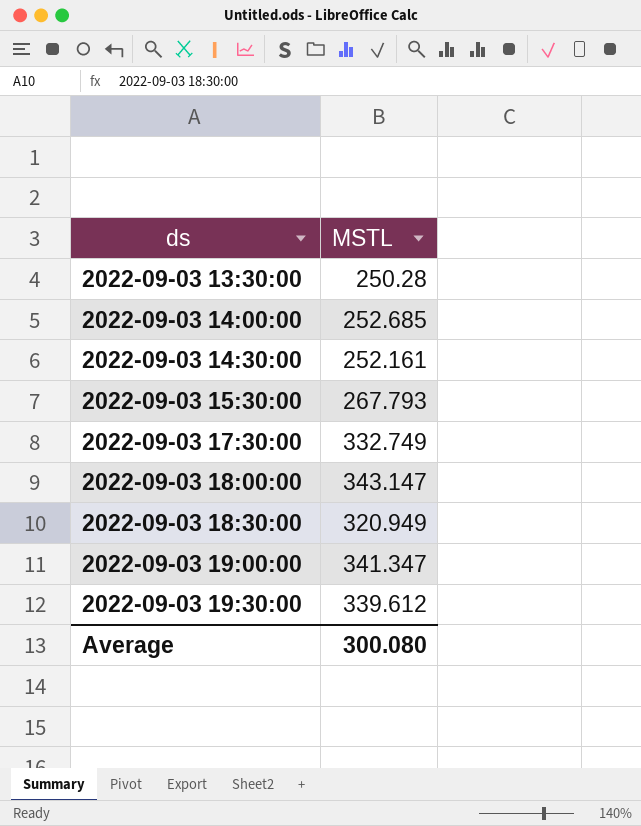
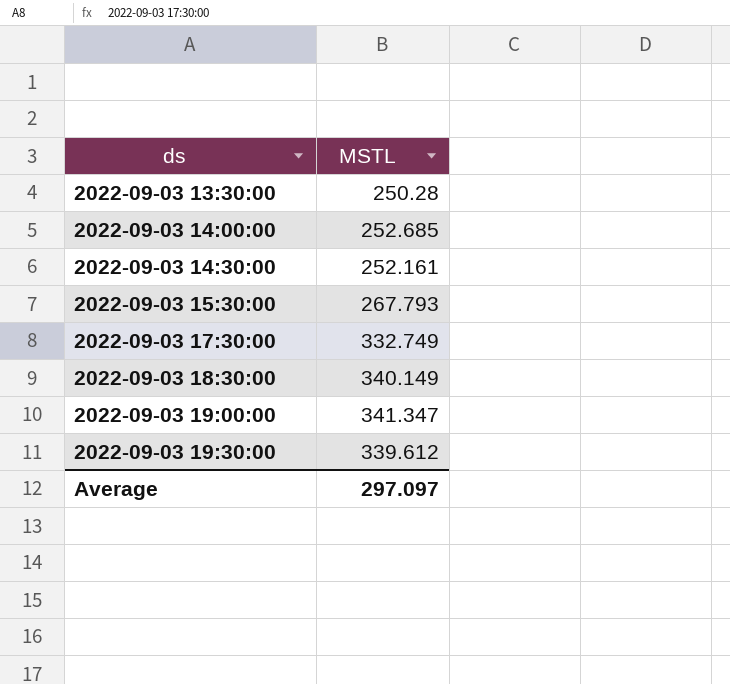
row 2022-09-03 18:00:00: 343.147 -> none
2022-09-03 18:30:00 | MSTL: 320.949 -> 340.149
Average | MSTL: 300.080 -> 297.097

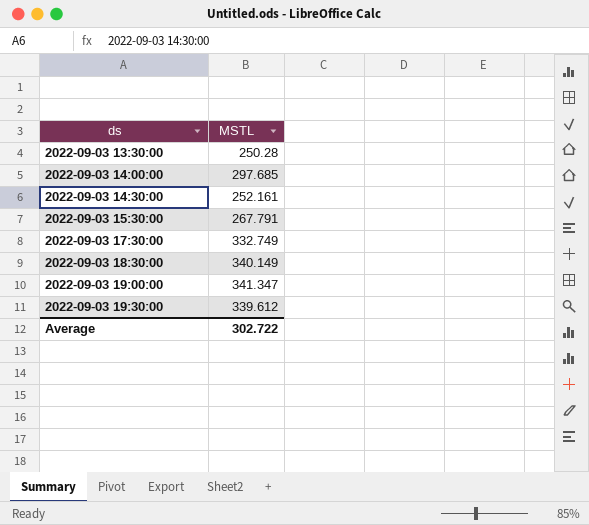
2022-09-03 14:00:00 | MSTL: 252.685 -> 297.685
2022-09-03 15:30:00 | MSTL: 267.793 -> 267.791
Average | MSTL: 297.097 -> 302.722

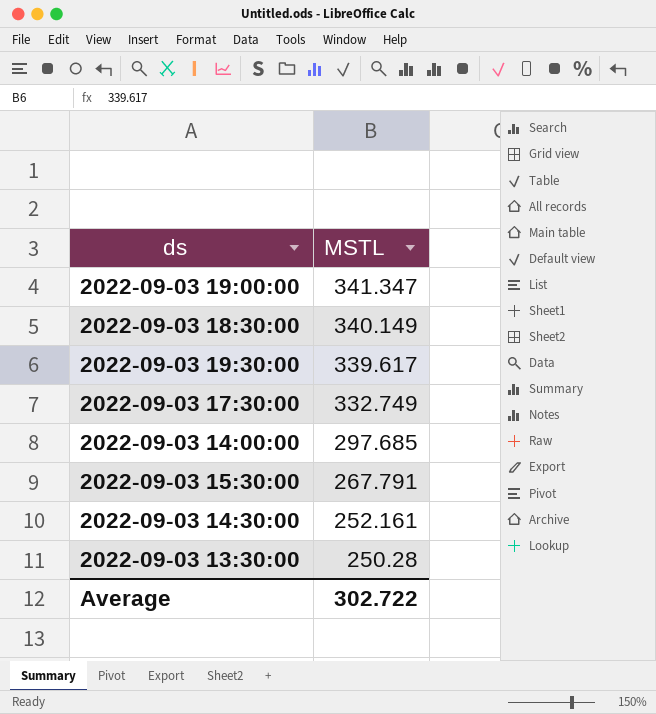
row order: ds ascending -> MSTL descending
2022-09-03 19:30:00 | MSTL: 339.612 -> 339.617

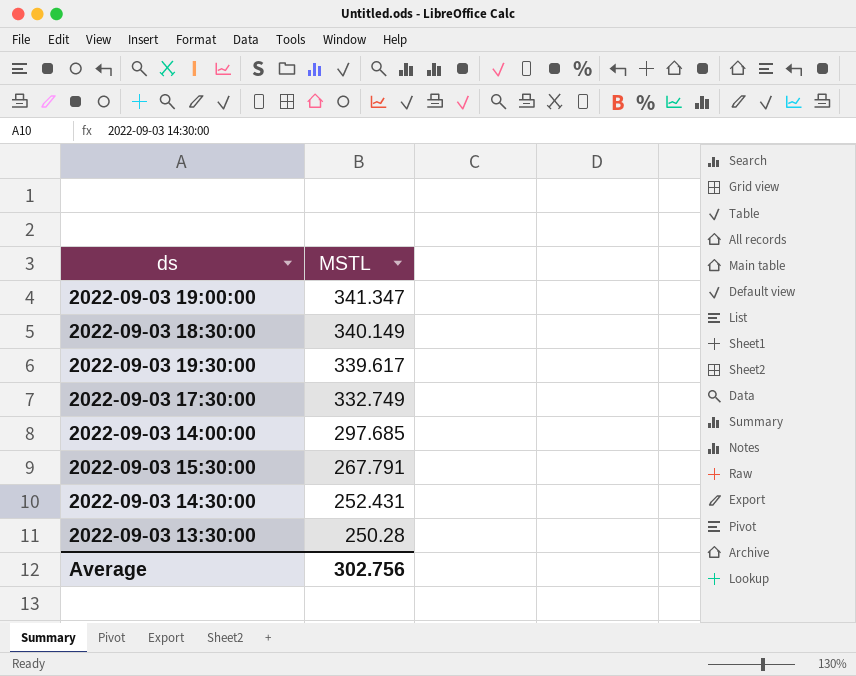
2022-09-03 14:30:00 | MSTL: 252.161 -> 252.431
Average | MSTL: 302.722 -> 302.756

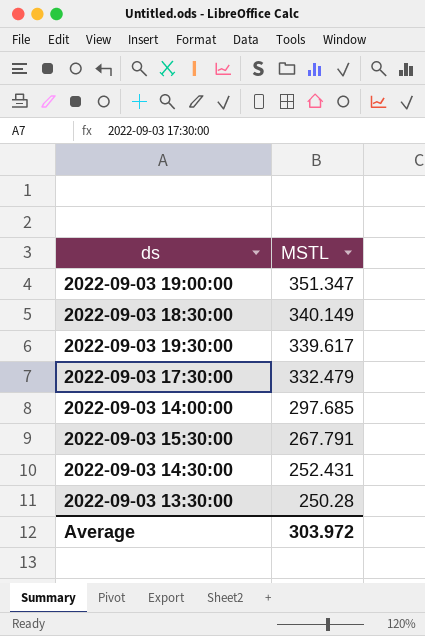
2022-09-03 19:00:00 | MSTL: 341.347 -> 351.347
2022-09-03 17:30:00 | MSTL: 332.749 -> 332.479
Average | MSTL: 302.756 -> 303.972

